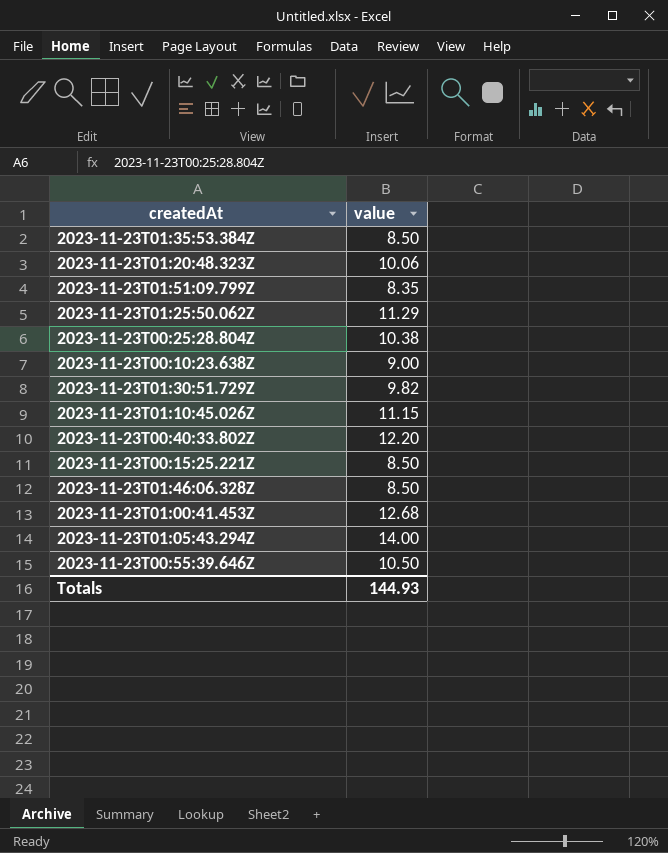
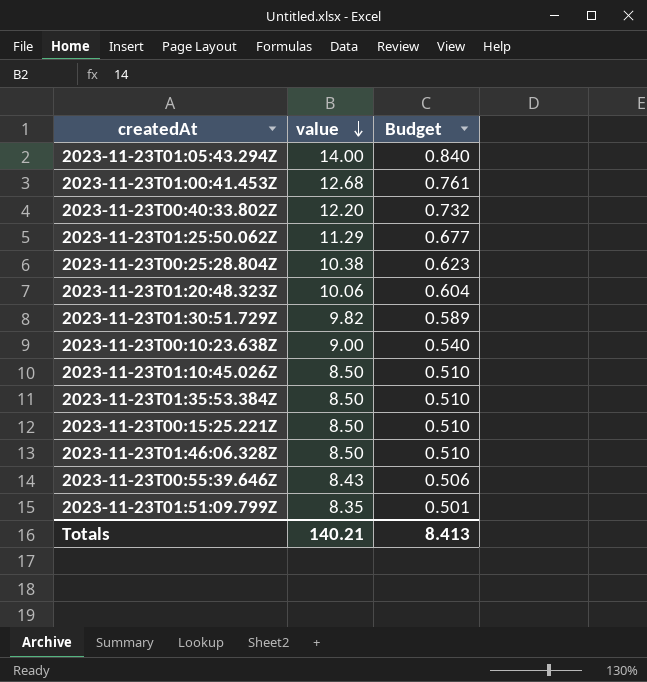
row order: none -> value descending
column Budget | formula: none -> [value] * 0.06
2023-11-23T01:10:45.026Z | value: 11.15 -> 8.50
2023-11-23T00:55:39.646Z | value: 10.50 -> 8.43
Totals | value: 144.93 -> 140.21

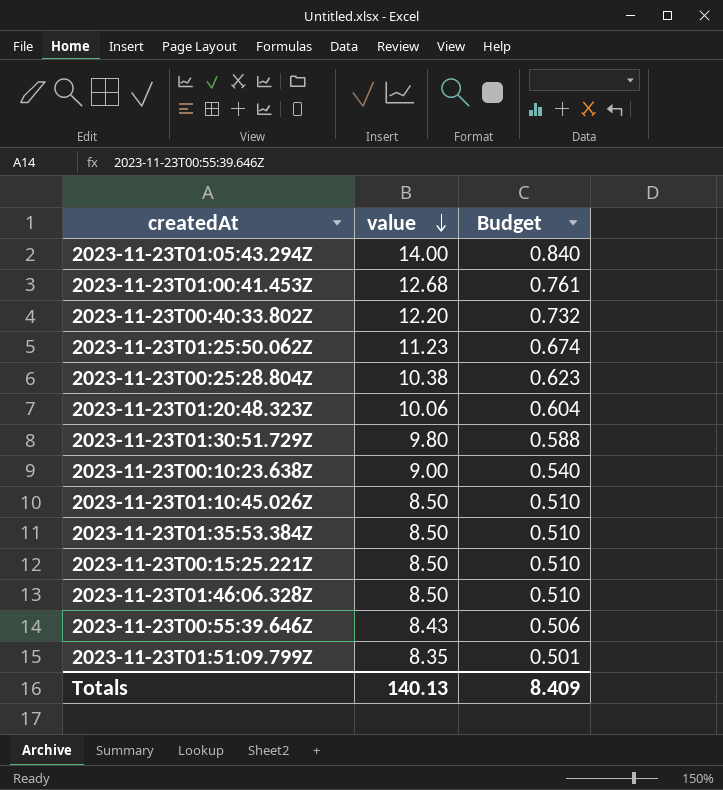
2023-11-23T01:25:50.062Z | value: 11.29 -> 11.23
2023-11-23T01:25:50.062Z | Budget: 0.677 -> 0.674
2023-11-23T01:30:51.729Z | value: 9.82 -> 9.80
2023-11-23T01:30:51.729Z | Budget: 0.589 -> 0.588
Totals | value: 140.21 -> 140.13
Totals | Budget: 8.413 -> 8.409

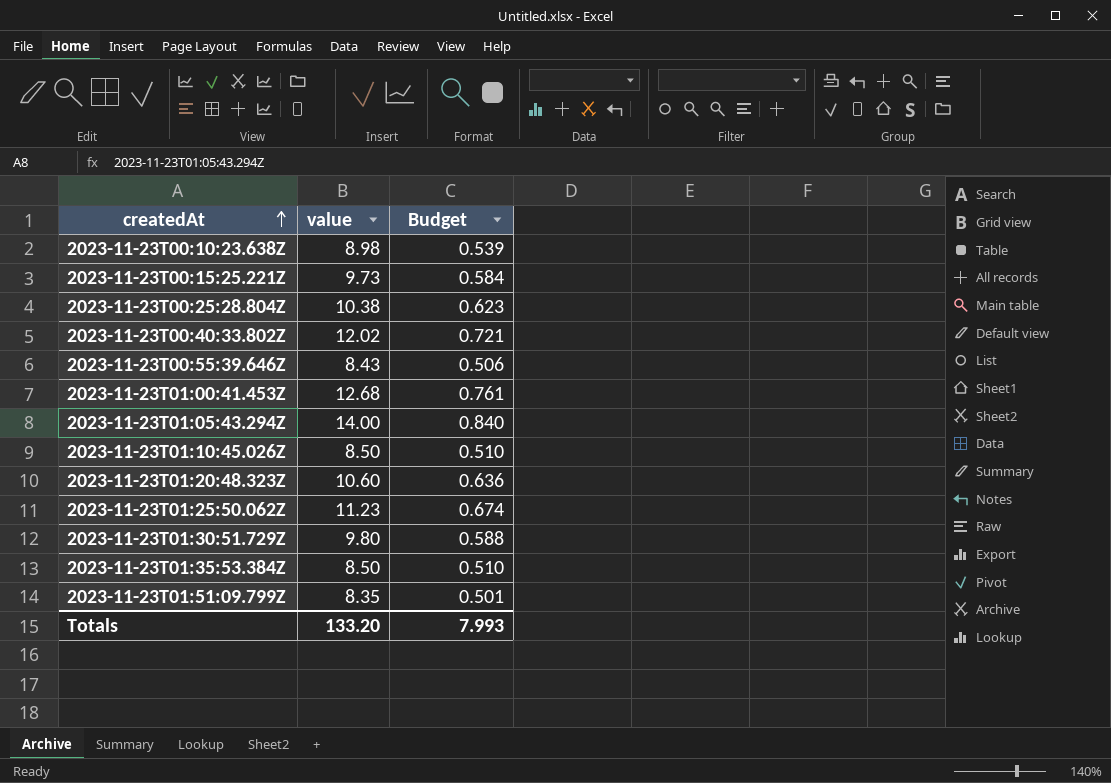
row order: value descending -> createdAt ascending
row 2023-11-23T01:46:06.328Z: 8.50 | 0.510 -> none
2023-11-23T00:10:23.638Z | value: 9.00 -> 8.98
2023-11-23T00:10:23.638Z | Budget: 0.540 -> 0.539
2023-11-23T00:15:25.221Z | value: 8.50 -> 9.73
2023-11-23T00:15:25.221Z | Budget: 0.510 -> 0.584
2023-11-23T00:40:33.802Z | value: 12.20 -> 12.02
2023-11-23T00:40:33.802Z | Budget: 0.732 -> 0.721
2023-11-23T01:20:48.323Z | value: 10.06 -> 10.60
2023-11-23T01:20:48.323Z | Budget: 0.604 -> 0.636
Totals | value: 140.13 -> 133.20
Totals | Budget: 8.409 -> 7.993

